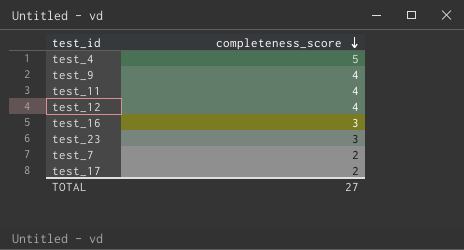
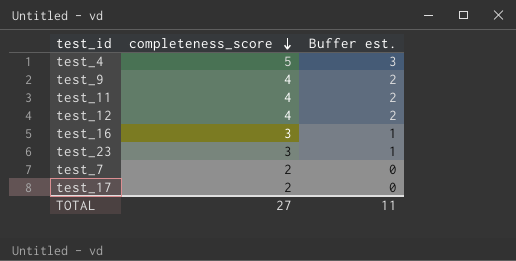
column Buffer est. | formula: none -> [completeness_score] - 2

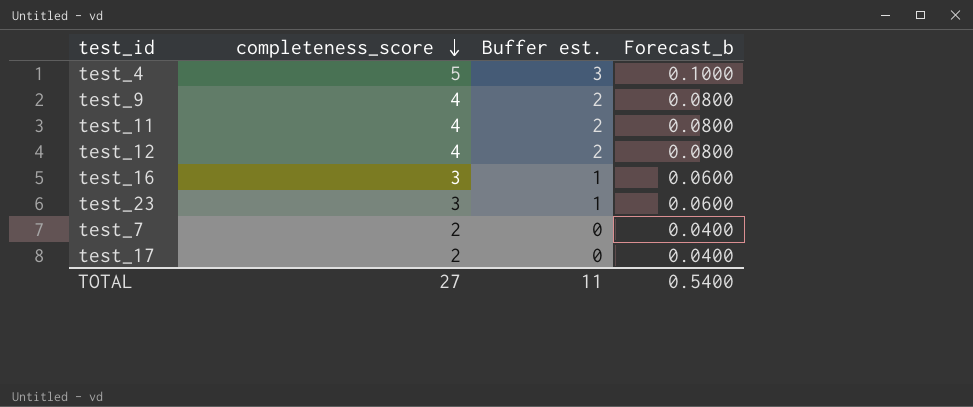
column Forecast_b | formula: none -> [completeness_score] * 0.02

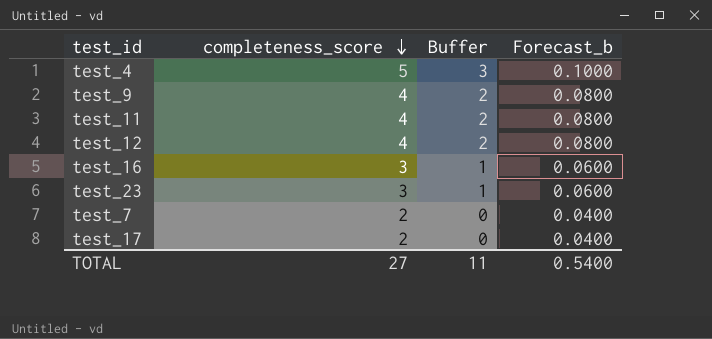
column name: Buffer est. -> Buffer

